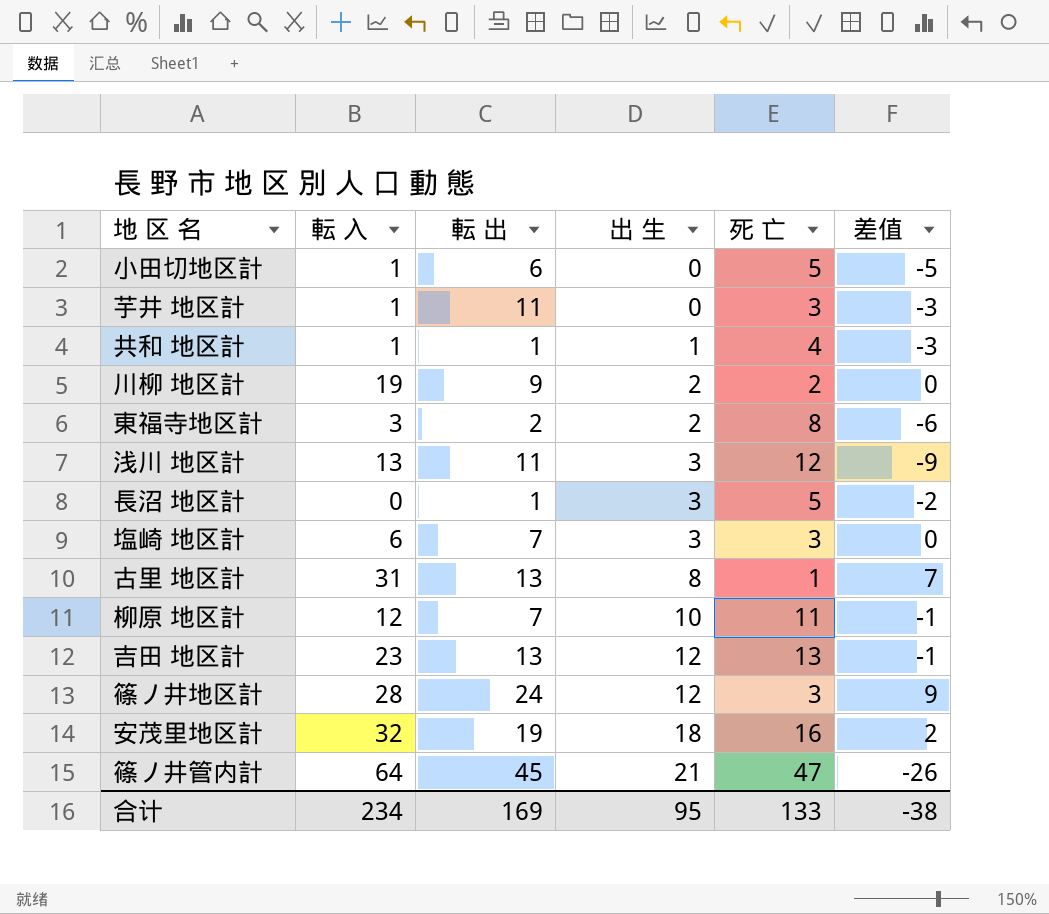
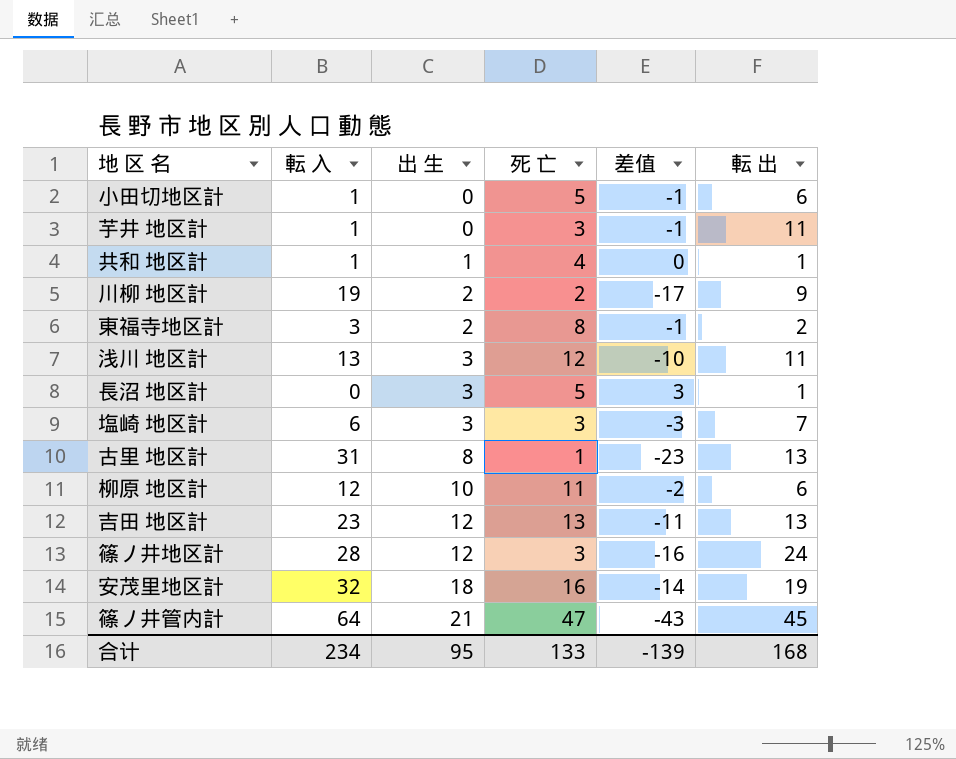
column 差值 | formula: [出 生] - [死 亡] -> [出 生] - [転 入]
column 転 出 | position: 3 -> 6
柳原 地区計 | 転 出: 7 -> 6
合计 | 差值: -38 -> -139
合计 | 転 出: 169 -> 168

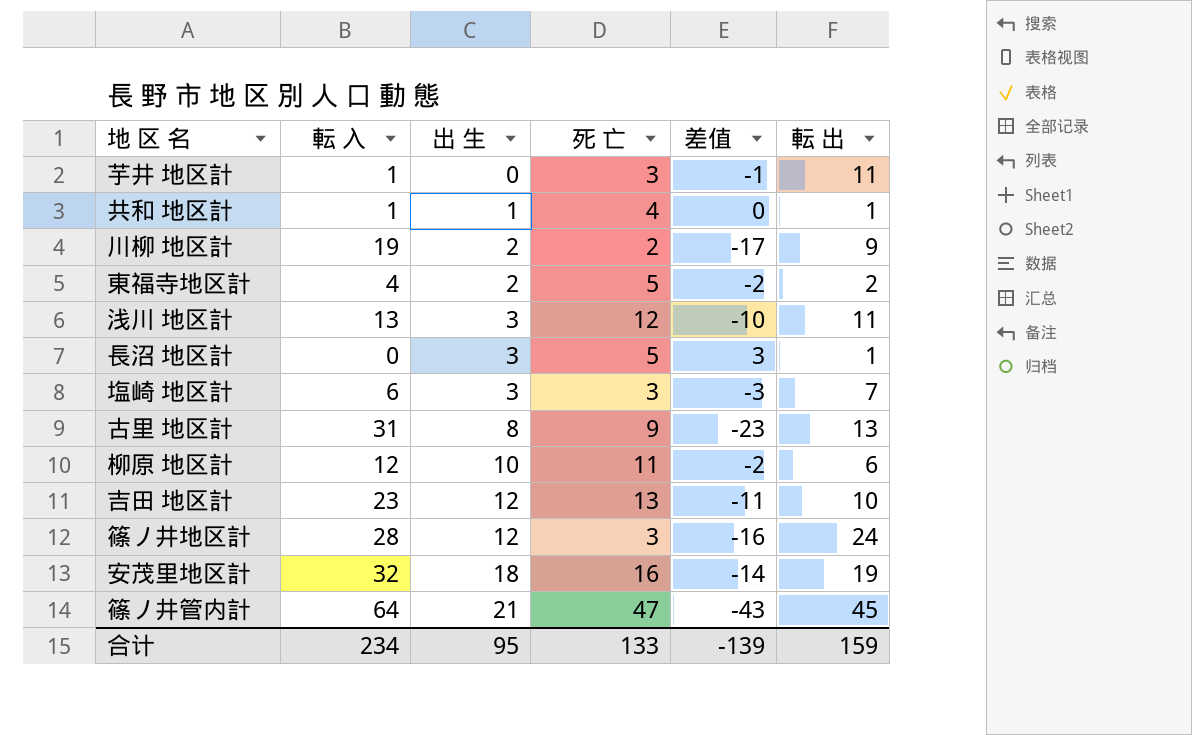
row 小田切地区計: 1 | 0 | 5 | -1 | 6 -> none
東福寺地区計 | 転 入: 3 -> 4
東福寺地区計 | 死 亡: 8 -> 5
東福寺地区計 | 差值: -1 -> -2
古里 地区計 | 死 亡: 1 -> 9
吉田 地区計 | 転 出: 13 -> 10
合计 | 転 出: 168 -> 159

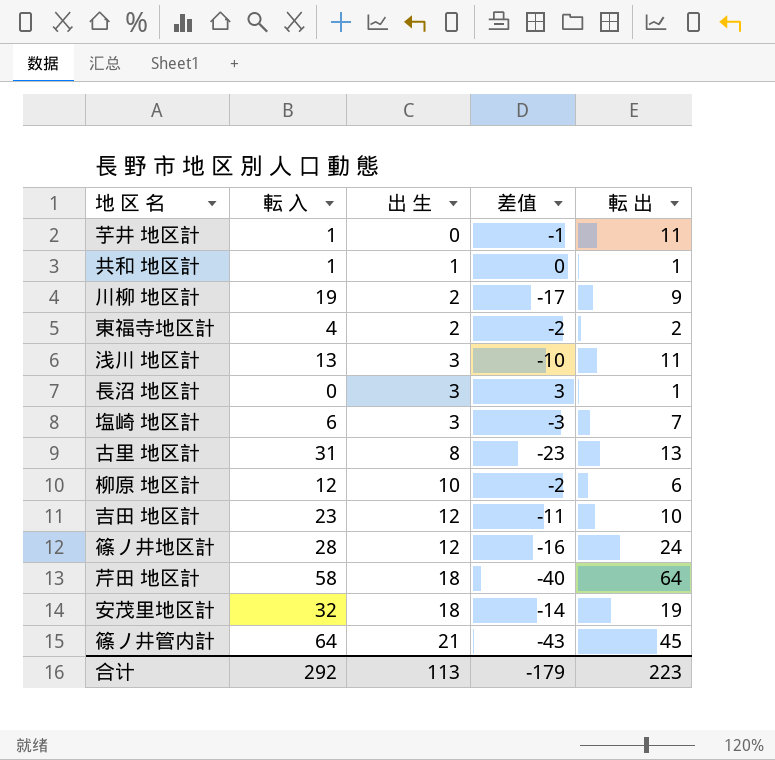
column 死 亡 | position: 4 -> none
row 芹田 地区計: none -> 58 | 18 | -40 | 64
合计 | 転 入: 234 -> 292
合计 | 出 生: 95 -> 113
合计 | 差值: -139 -> -179
合计 | 転 出: 159 -> 223

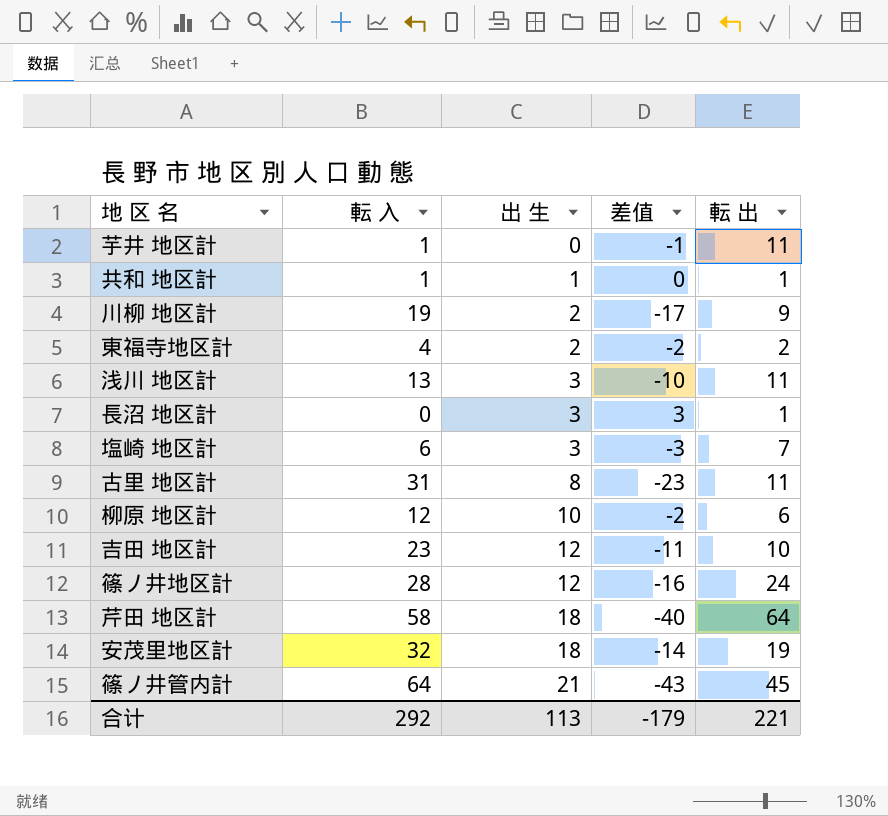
古里 地区計 | 転 出: 13 -> 11
合计 | 転 出: 223 -> 221

